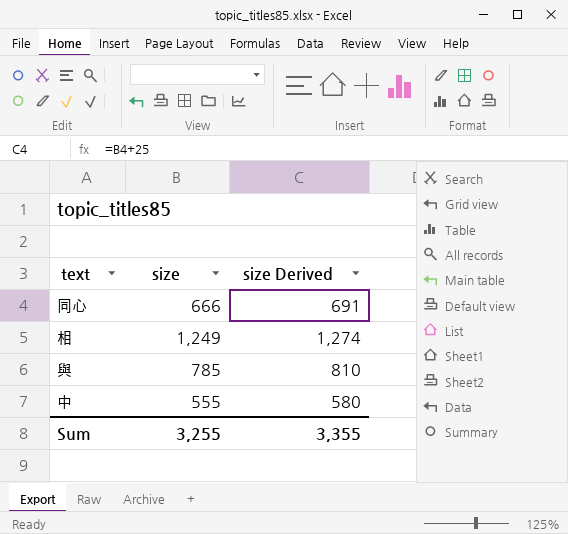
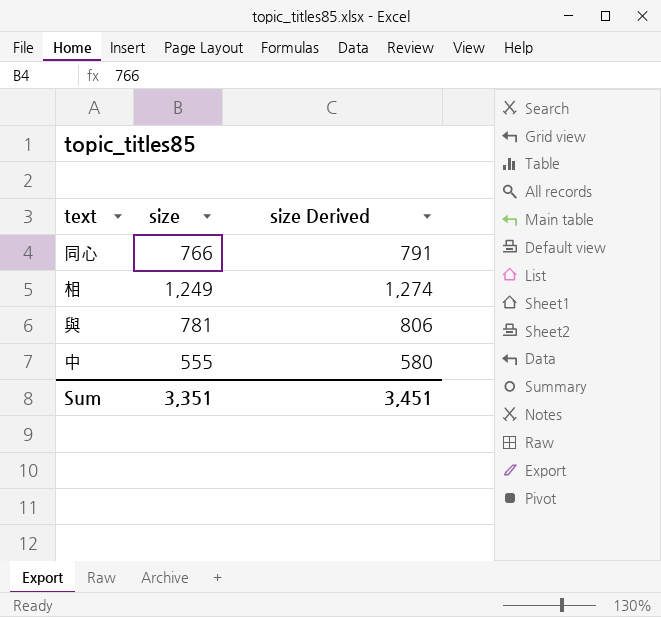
同心 | size: 666 -> 766
同心 | size Derived: 691 -> 791
與 | size: 785 -> 781
與 | size Derived: 810 -> 806
Sum | size: 3,255 -> 3,351
Sum | size Derived: 3,355 -> 3,451

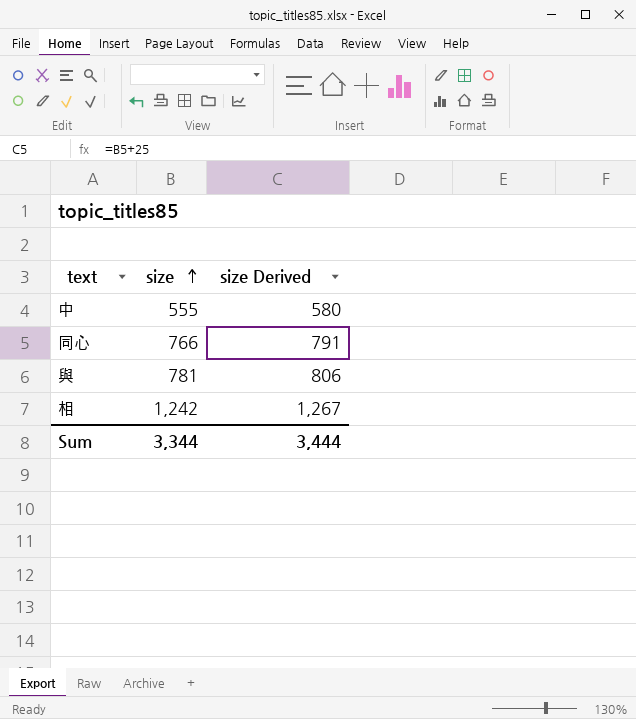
row order: none -> size ascending
相 | size: 1,249 -> 1,242
相 | size Derived: 1,274 -> 1,267
Sum | size: 3,351 -> 3,344
Sum | size Derived: 3,451 -> 3,444

